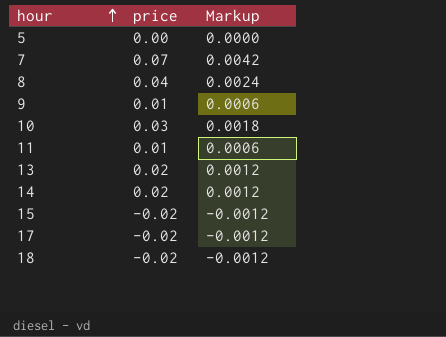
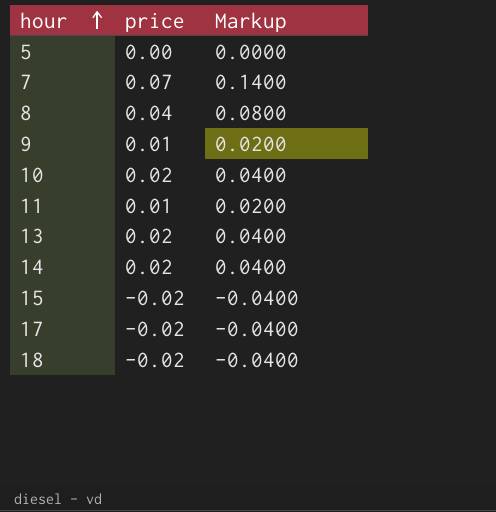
column Markup | formula: [price] * 0.06 -> [price] * 2
10 | price: 0.03 -> 0.02

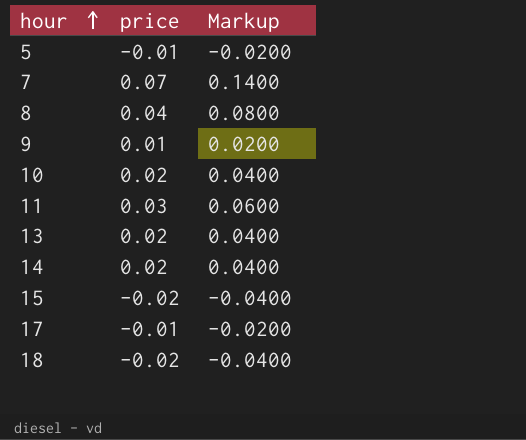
5 | price: 0.00 -> -0.01
5 | Markup: 0.0000 -> -0.0200
11 | price: 0.01 -> 0.03
11 | Markup: 0.0200 -> 0.0600
17 | price: -0.02 -> -0.01
17 | Markup: -0.0400 -> -0.0200

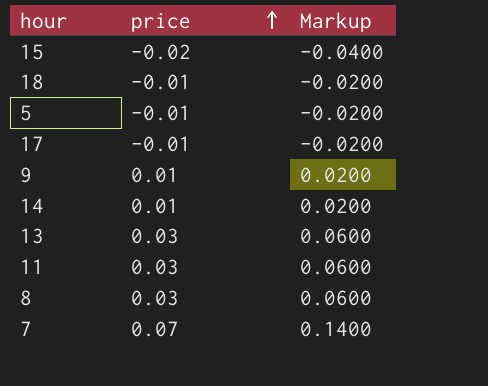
row order: hour ascending -> price ascending
row 10: 0.02 | 0.0400 -> none
18 | price: -0.02 -> -0.01
18 | Markup: -0.0400 -> -0.0200
14 | price: 0.02 -> 0.01
14 | Markup: 0.0400 -> 0.0200
13 | price: 0.02 -> 0.03
13 | Markup: 0.0400 -> 0.0600
8 | price: 0.04 -> 0.03
8 | Markup: 0.0800 -> 0.0600

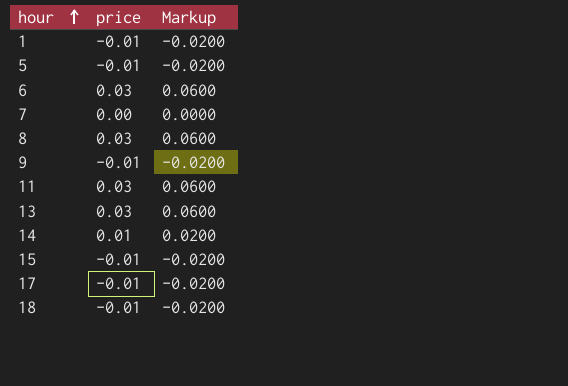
row order: price ascending -> hour ascending
row 1: none -> -0.01 | -0.0200
row 6: none -> 0.03 | 0.0600
7 | price: 0.07 -> 0.00
7 | Markup: 0.1400 -> 0.0000
9 | price: 0.01 -> -0.01
9 | Markup: 0.0200 -> -0.0200
15 | price: -0.02 -> -0.01
15 | Markup: -0.0400 -> -0.0200

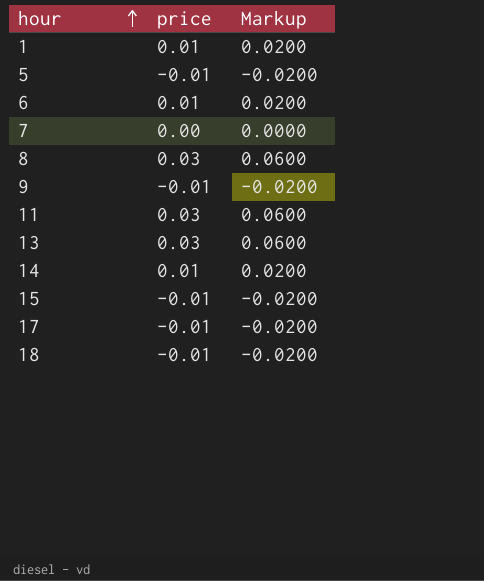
1 | price: -0.01 -> 0.01
1 | Markup: -0.0200 -> 0.0200
6 | price: 0.03 -> 0.01
6 | Markup: 0.0600 -> 0.0200

